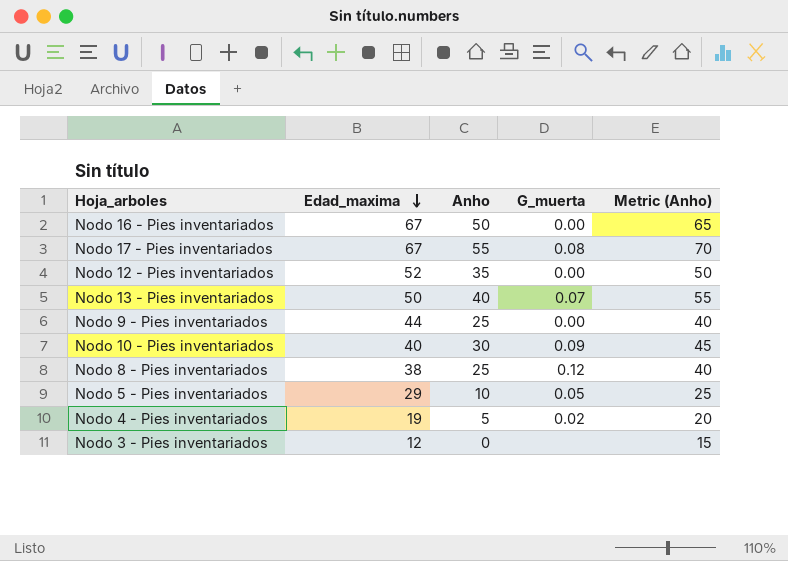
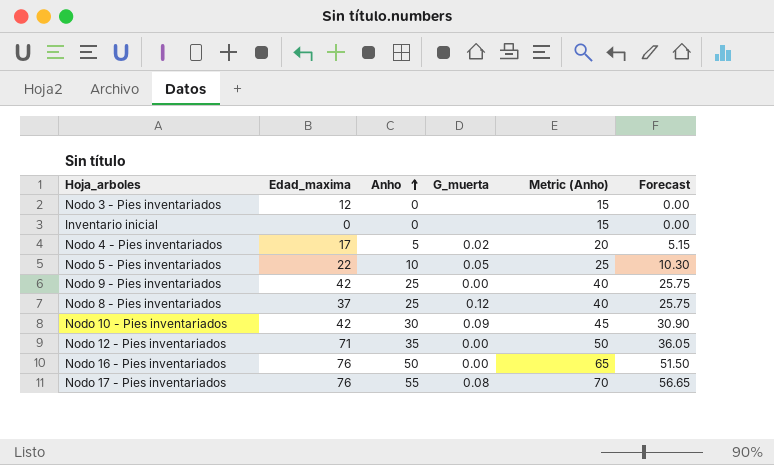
row order: Edad_maxima descending -> Anho ascending
column Forecast | formula: none -> [Anho] * 1.03
row Nodo 13 - Pies inventariados: 50 | 40 | 0.07 | 55 -> none
row Inventario inicial: none -> 0 | 0 | none | 15 | 0.00
Nodo 4 - Pies inventariados | Edad_maxima: 19 -> 17
Nodo 5 - Pies inventariados | Edad_maxima: 29 -> 22
Nodo 9 - Pies inventariados | Edad_maxima: 44 -> 42
Nodo 8 - Pies inventariados | Edad_maxima: 38 -> 37
Nodo 10 - Pies inventariados | Edad_maxima: 40 -> 42
Nodo 12 - Pies inventariados | Edad_maxima: 52 -> 71
Nodo 16 - Pies inventariados | Edad_maxima: 67 -> 76
Nodo 17 - Pies inventariados | Edad_maxima: 67 -> 76

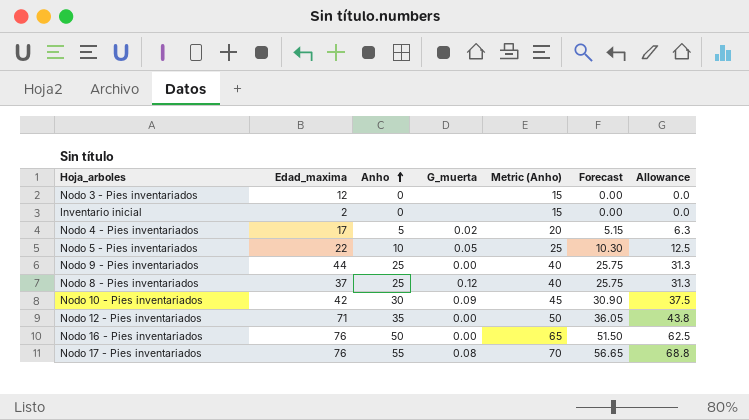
column Allowance | formula: none -> [Anho] * 1.25
Inventario inicial | Edad_maxima: 0 -> 2
Nodo 9 - Pies inventariados | Edad_maxima: 42 -> 44

